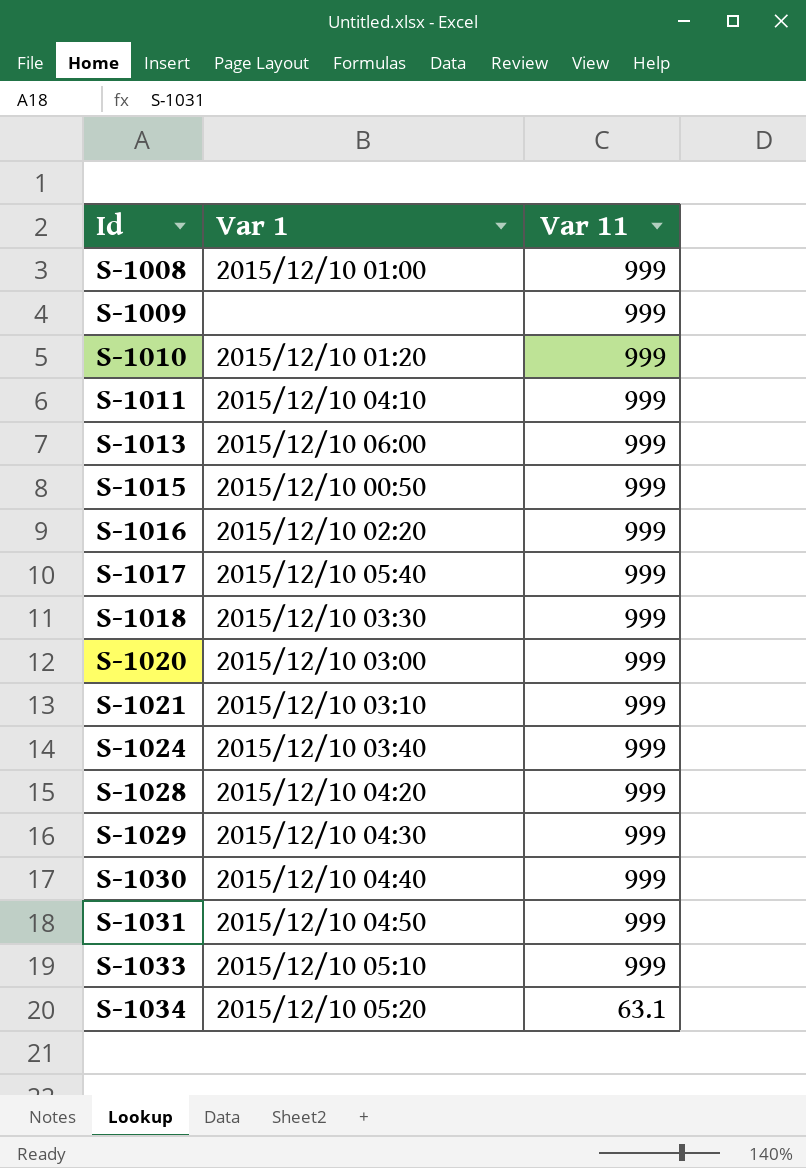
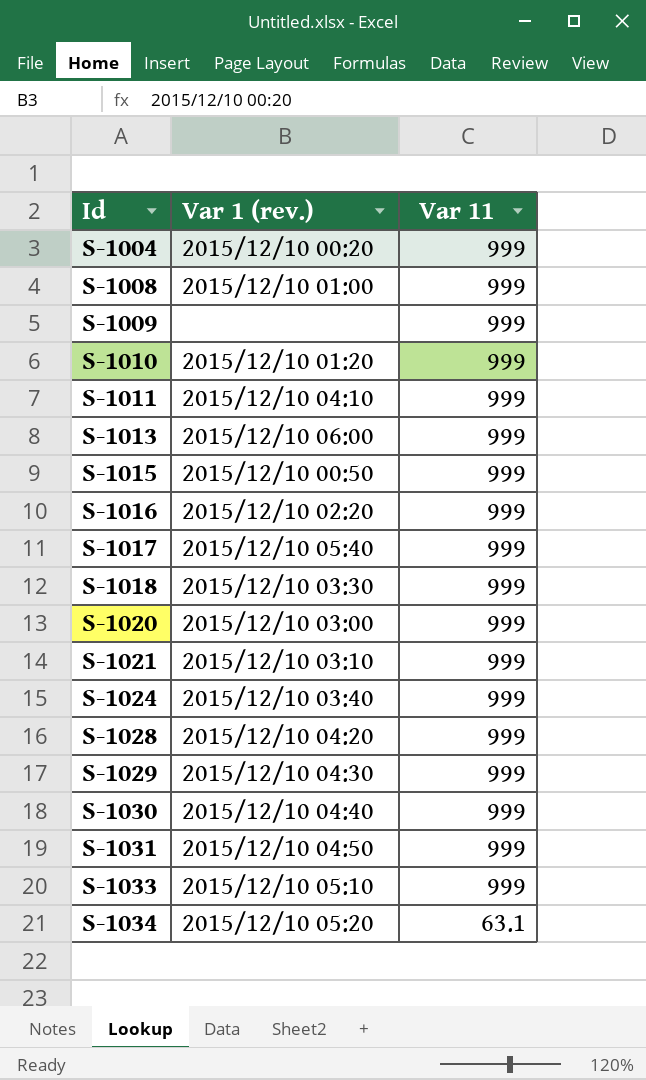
column name: Var 1 -> Var 1 (rev.)
row S-1004: none -> 2015/12/10 00:20 | 999

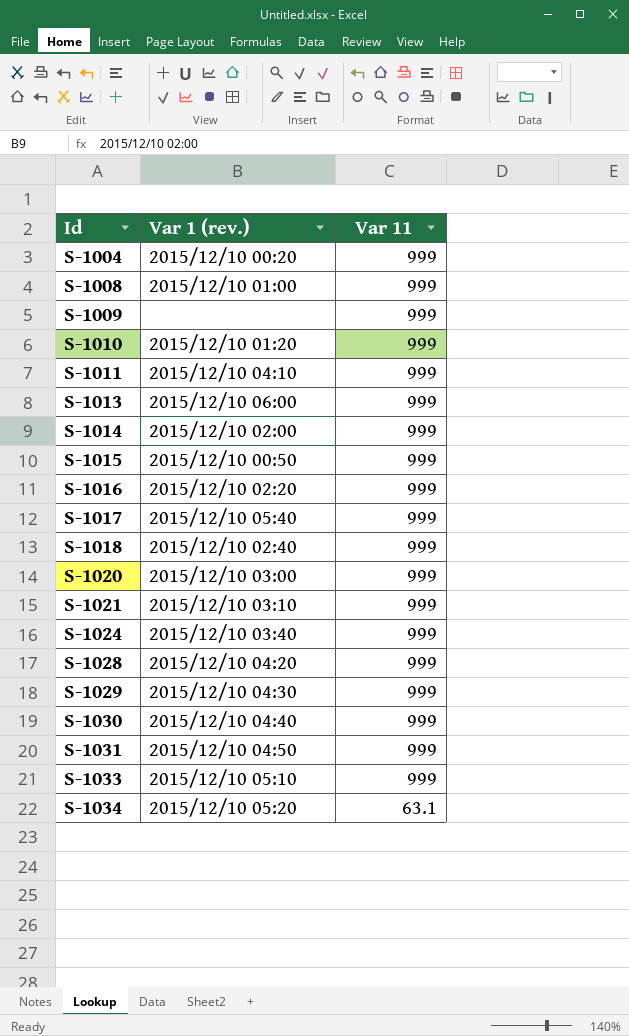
row S-1014: none -> 2015/12/10 02:00 | 999
S-1018 | Var 1 (rev.): 2015/12/10 03:30 -> 2015/12/10 02:40

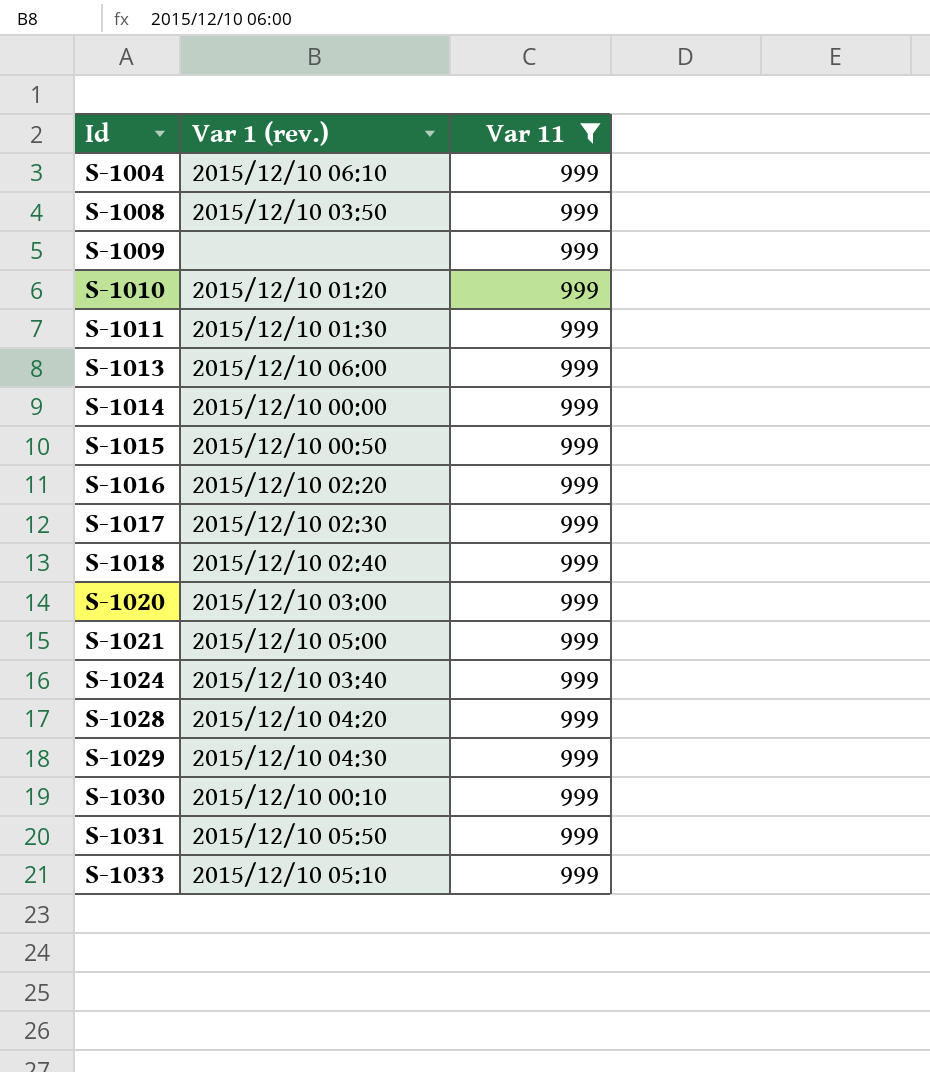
filter: none -> Var 11 = 999
S-1004 | Var 1 (rev.): 2015/12/10 00:20 -> 2015/12/10 06:10
S-1008 | Var 1 (rev.): 2015/12/10 01:00 -> 2015/12/10 03:50
S-1011 | Var 1 (rev.): 2015/12/10 04:10 -> 2015/12/10 01:30
S-1014 | Var 1 (rev.): 2015/12/10 02:00 -> 2015/12/10 00:00
S-1017 | Var 1 (rev.): 2015/12/10 05:40 -> 2015/12/10 02:30
S-1021 | Var 1 (rev.): 2015/12/10 03:10 -> 2015/12/10 05:00
S-1030 | Var 1 (rev.): 2015/12/10 04:40 -> 2015/12/10 00:10
S-1031 | Var 1 (rev.): 2015/12/10 04:50 -> 2015/12/10 05:50

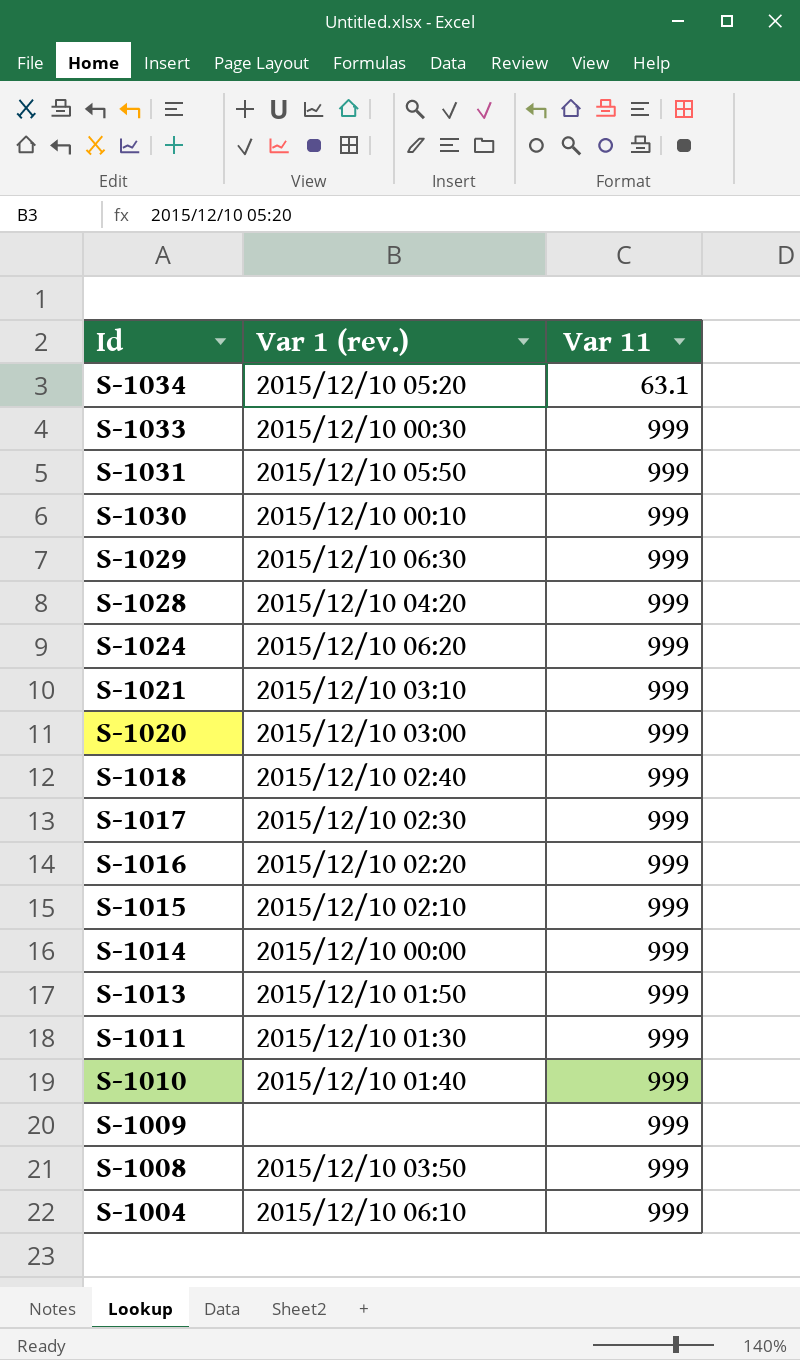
filter: Var 11 = 999 -> none
row order: Id ascending -> Id descending
S-1033 | Var 1 (rev.): 2015/12/10 05:10 -> 2015/12/10 00:30
S-1029 | Var 1 (rev.): 2015/12/10 04:30 -> 2015/12/10 06:30
S-1024 | Var 1 (rev.): 2015/12/10 03:40 -> 2015/12/10 06:20
S-1021 | Var 1 (rev.): 2015/12/10 05:00 -> 2015/12/10 03:10
S-1015 | Var 1 (rev.): 2015/12/10 00:50 -> 2015/12/10 02:10
S-1013 | Var 1 (rev.): 2015/12/10 06:00 -> 2015/12/10 01:50
S-1010 | Var 1 (rev.): 2015/12/10 01:20 -> 2015/12/10 01:40

